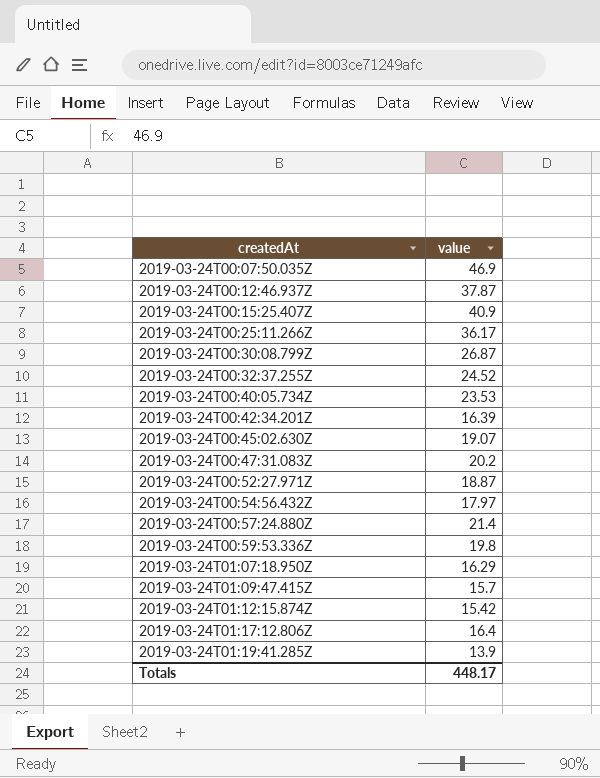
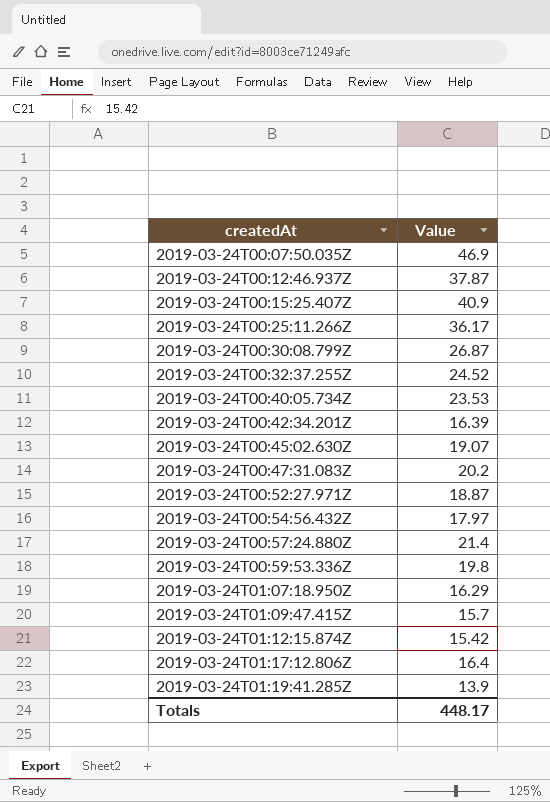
column name: value -> Value

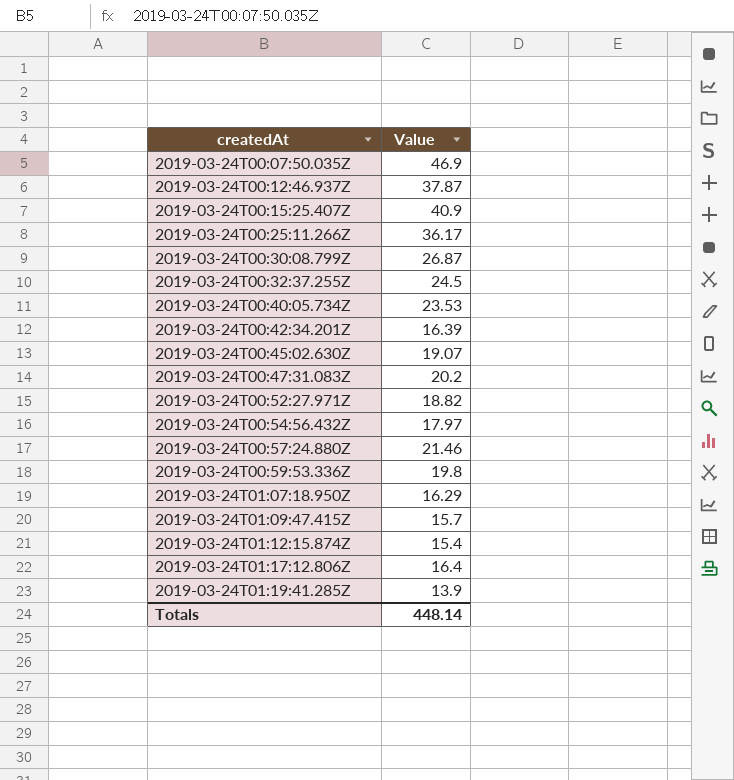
2019-03-24T00:32:37.255Z | Value: 24.52 -> 24.5
2019-03-24T00:52:27.971Z | Value: 18.87 -> 18.82
2019-03-24T00:57:24.880Z | Value: 21.4 -> 21.46
2019-03-24T01:12:15.874Z | Value: 15.42 -> 15.4
Totals | Value: 448.17 -> 448.14

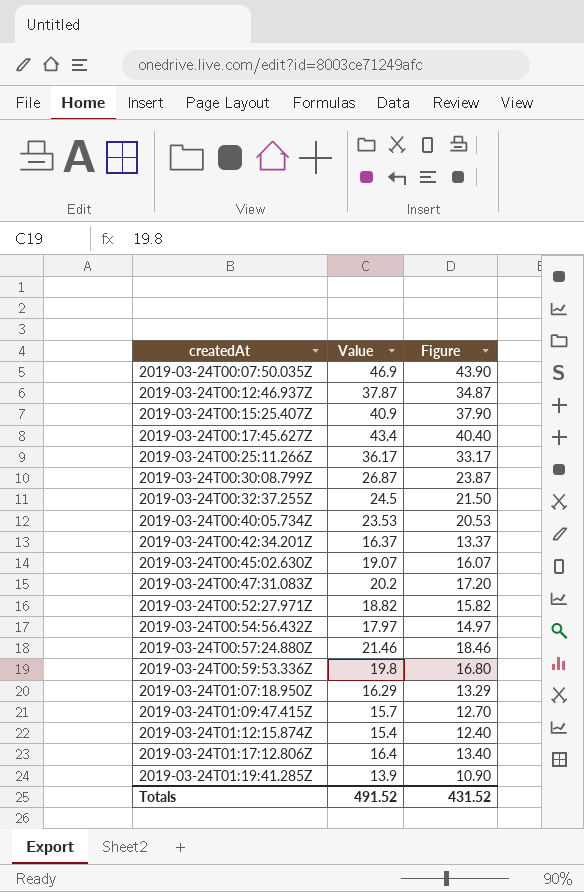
column Figure | formula: none -> [Value] - 3
row 2019-03-24T00:17:45.627Z: none -> 43.4 | 40.40
2019-03-24T00:42:34.201Z | Value: 16.39 -> 16.37
Totals | Value: 448.14 -> 491.52

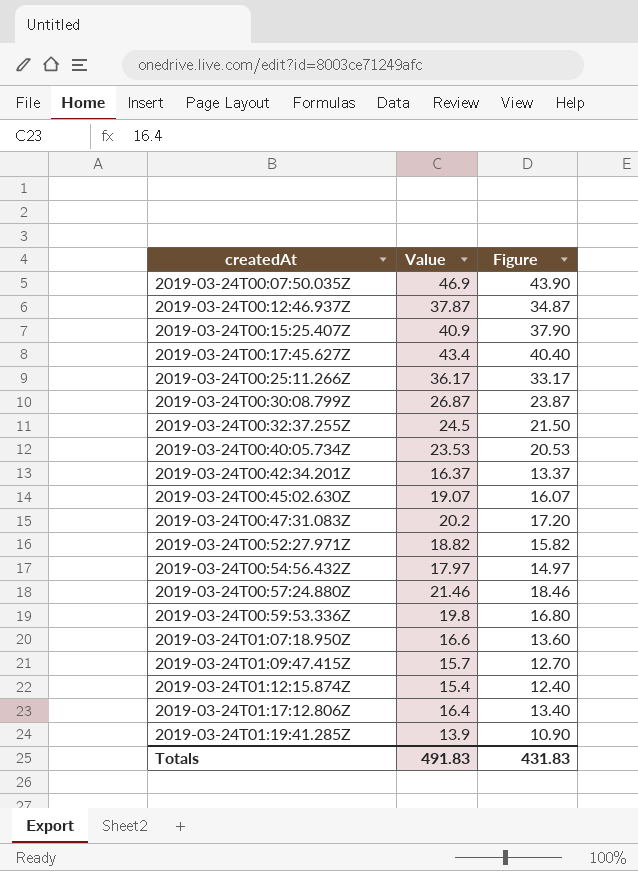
2019-03-24T01:07:18.950Z | Value: 16.29 -> 16.6
2019-03-24T01:07:18.950Z | Figure: 13.29 -> 13.60
Totals | Value: 491.52 -> 491.83
Totals | Figure: 431.52 -> 431.83

